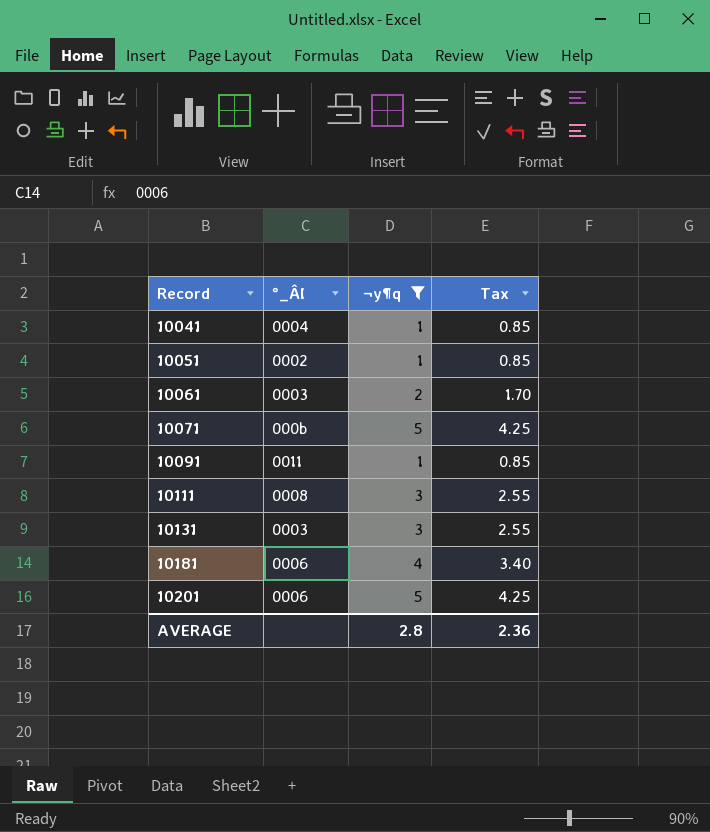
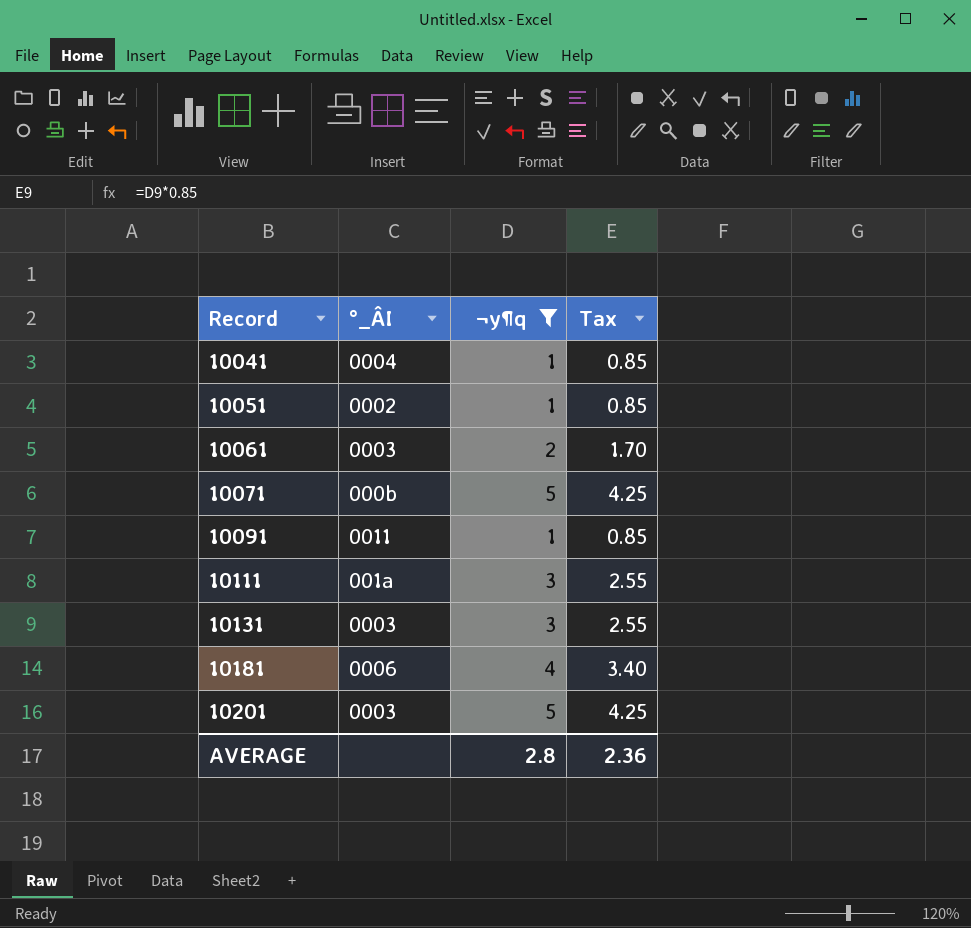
10111 | °_ÂI: 0008 -> 001a
10201 | °_ÂI: 0006 -> 0003

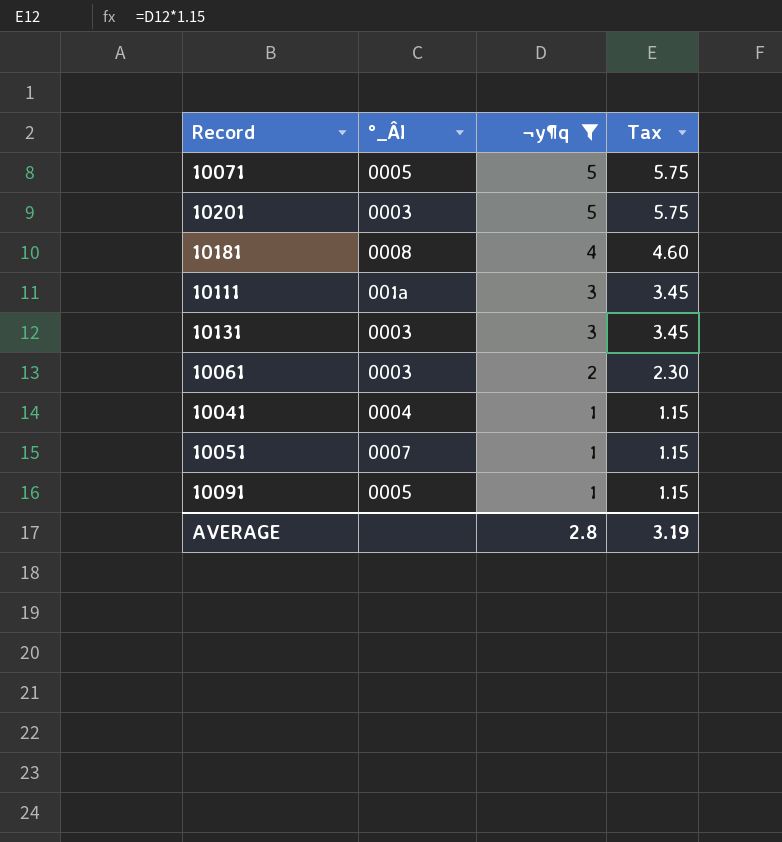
row order: Record ascending -> ¬y¶q descending
column Tax | formula: [¬y¶q] * 0.85 -> [¬y¶q] * 1.15
10071 | °_ÂI: 000b -> 0005
10181 | °_ÂI: 0006 -> 0008
10051 | °_ÂI: 0002 -> 0007
10091 | °_ÂI: 0011 -> 0005
AVERAGE | Tax: 2.36 -> 3.19

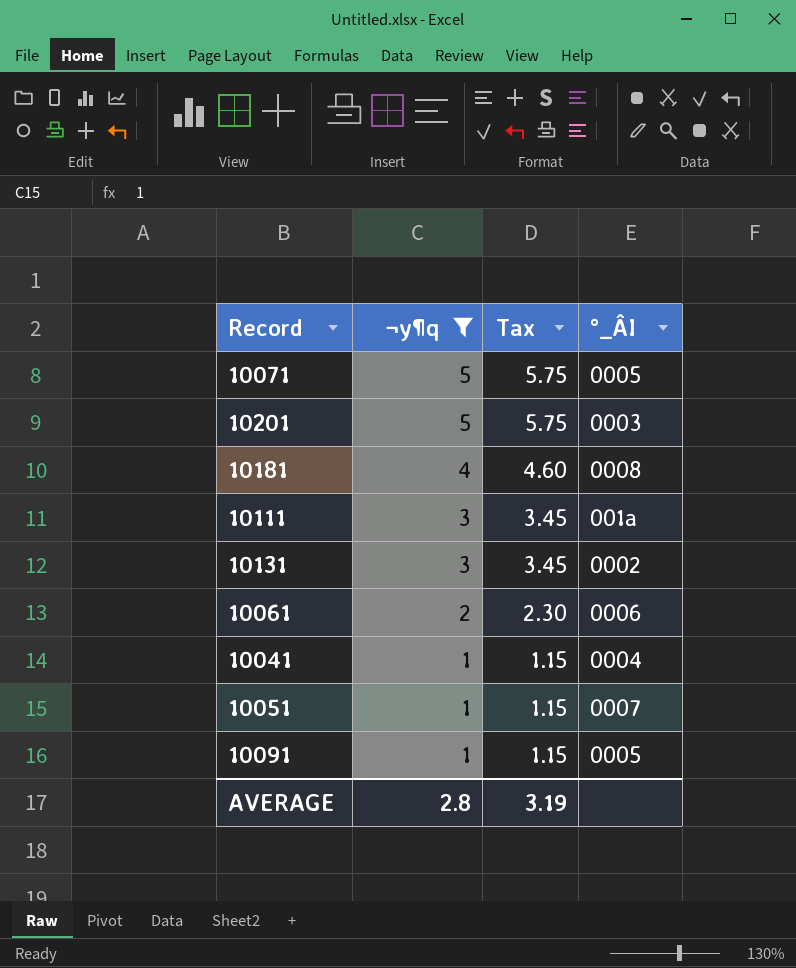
column °_ÂI | position: 2 -> 4
10131 | °_ÂI: 0003 -> 0002
10061 | °_ÂI: 0003 -> 0006

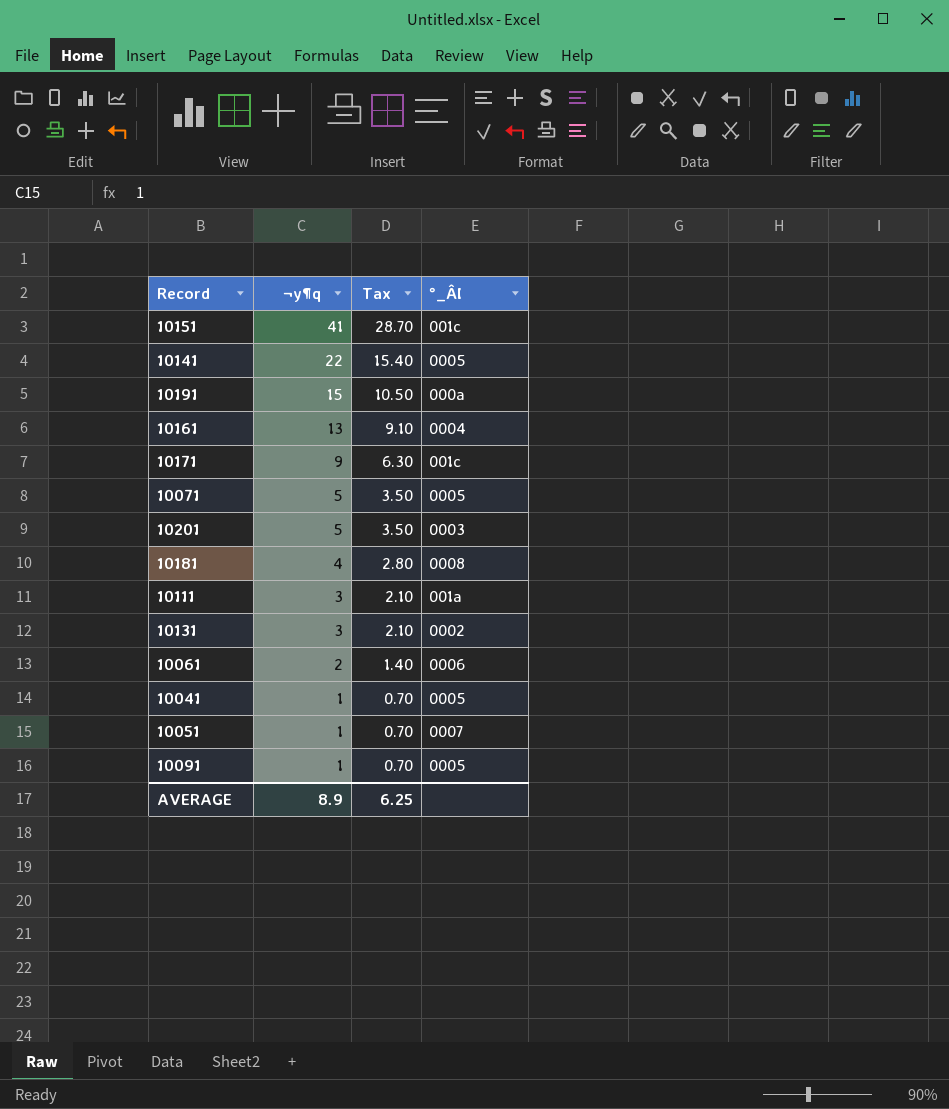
filter: ¬y¶q <= 5 -> none
column Tax | formula: [¬y¶q] * 1.15 -> [¬y¶q] * 0.7
10041 | °_ÂI: 0004 -> 0005
AVERAGE | ¬y¶q: 2.8 -> 8.9
AVERAGE | Tax: 3.19 -> 6.25

